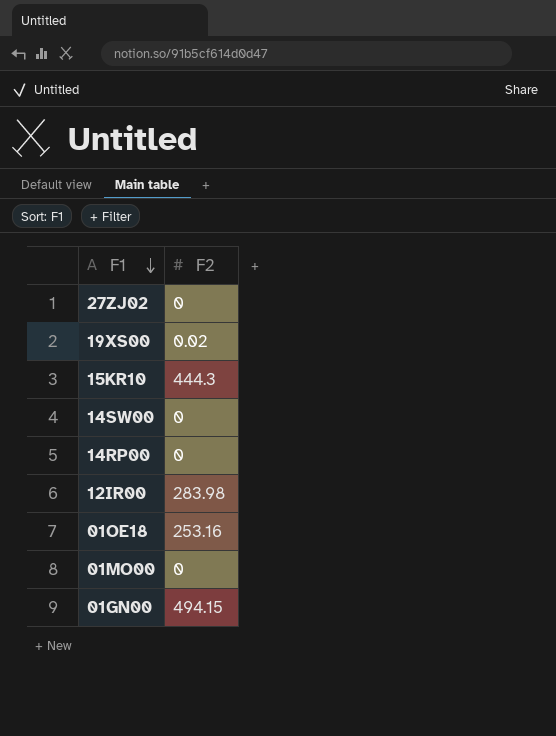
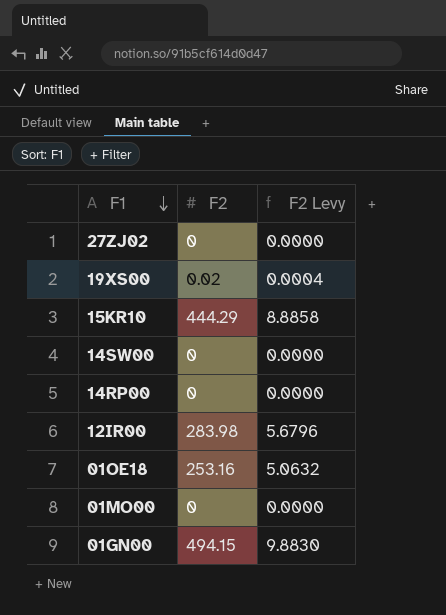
column F2 Levy | formula: none -> [F2] * 0.02
15KR10 | F2: 444.3 -> 444.29

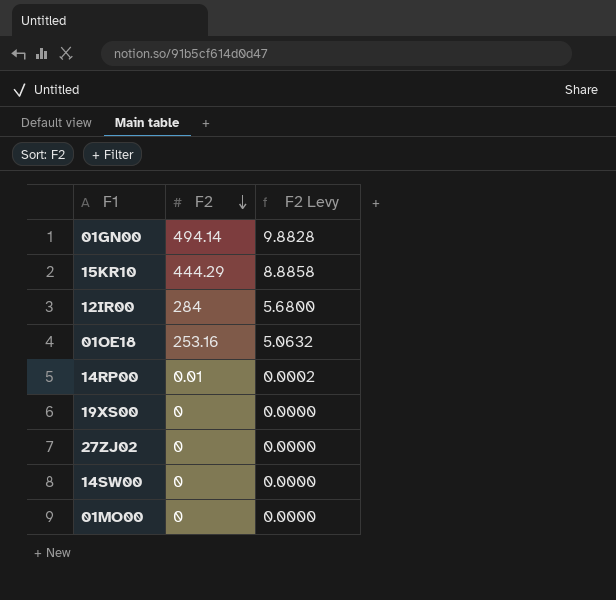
row order: F1 descending -> F2 descending
01GN00 | F2: 494.15 -> 494.14
01GN00 | F2 Levy: 9.8830 -> 9.8828
12IR00 | F2: 283.98 -> 284
12IR00 | F2 Levy: 5.6796 -> 5.6800
14RP00 | F2: 0 -> 0.01
14RP00 | F2 Levy: 0.0000 -> 0.0002
19XS00 | F2: 0.02 -> 0
19XS00 | F2 Levy: 0.0004 -> 0.0000

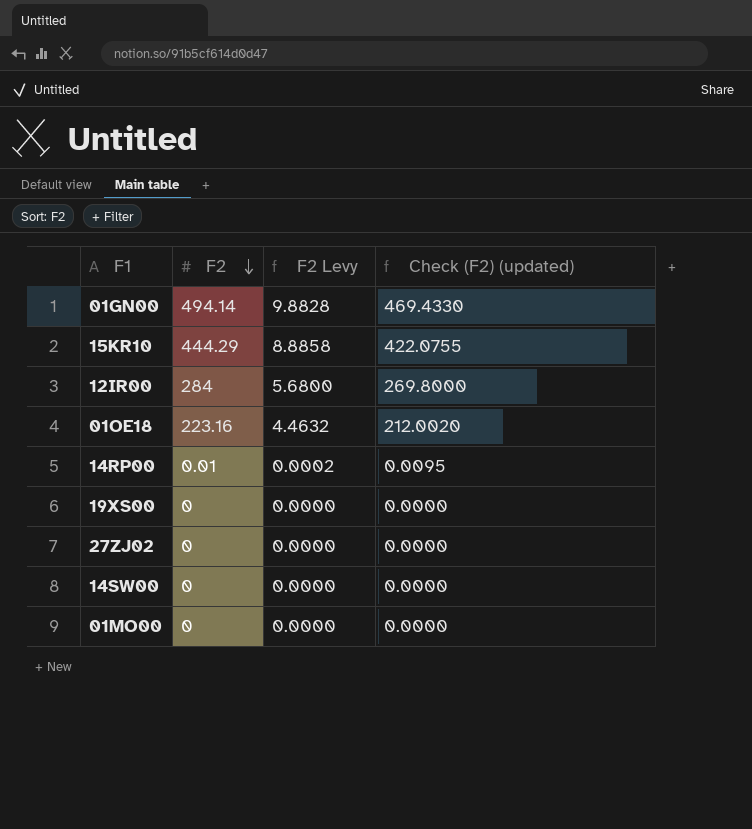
column Check (F2) (updated) | formula: none -> [F2] * 0.95
01OE18 | F2: 253.16 -> 223.16
01OE18 | F2 Levy: 5.0632 -> 4.4632

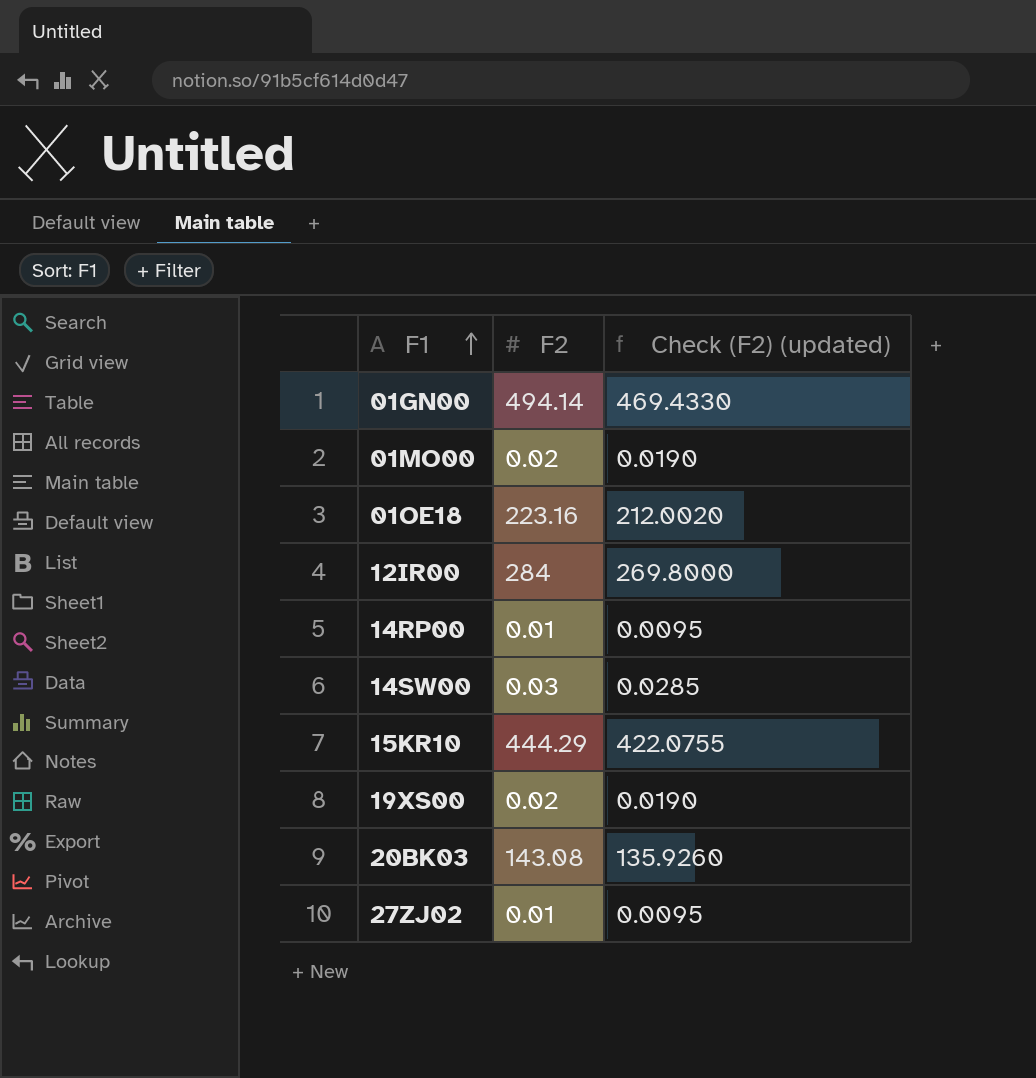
row order: F2 descending -> F1 ascending
column F2 Levy | formula: [F2] * 0.02 -> none
01MO00 | F2: 0 -> 0.02
01MO00 | Check (F2) (updated): 0.0000 -> 0.0190
14SW00 | F2: 0 -> 0.03
14SW00 | Check (F2) (updated): 0.0000 -> 0.0285
19XS00 | F2: 0 -> 0.02
19XS00 | Check (F2) (updated): 0.0000 -> 0.0190
row 20BK03: none -> 143.08 | 135.9260
27ZJ02 | F2: 0 -> 0.01
27ZJ02 | Check (F2) (updated): 0.0000 -> 0.0095

